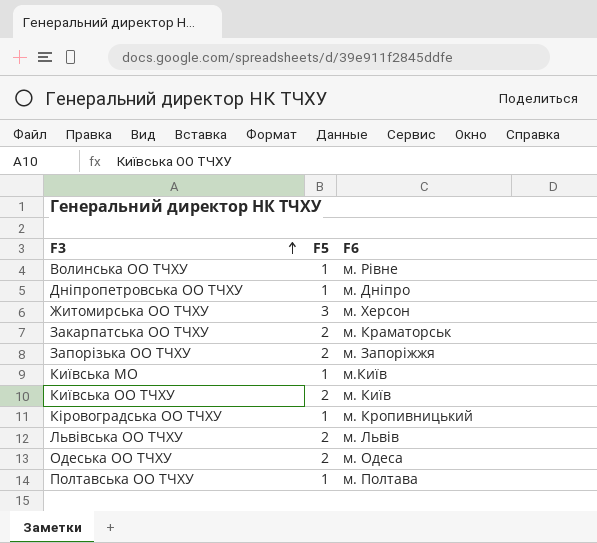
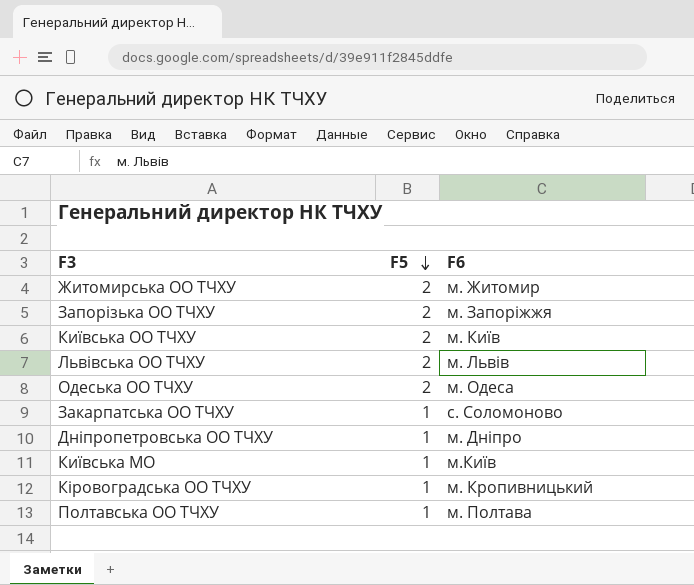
row order: F3 ascending -> F5 descending
row Волинська ОО ТЧХУ: 1 | м. Рівне -> none
Житомирська ОО ТЧХУ | F5: 3 -> 2
Житомирська ОО ТЧХУ | F6: м. Херсон -> м. Житомир
Закарпатська ОО ТЧХУ | F5: 2 -> 1
Закарпатська ОО ТЧХУ | F6: м. Краматорськ -> с. Соломоново

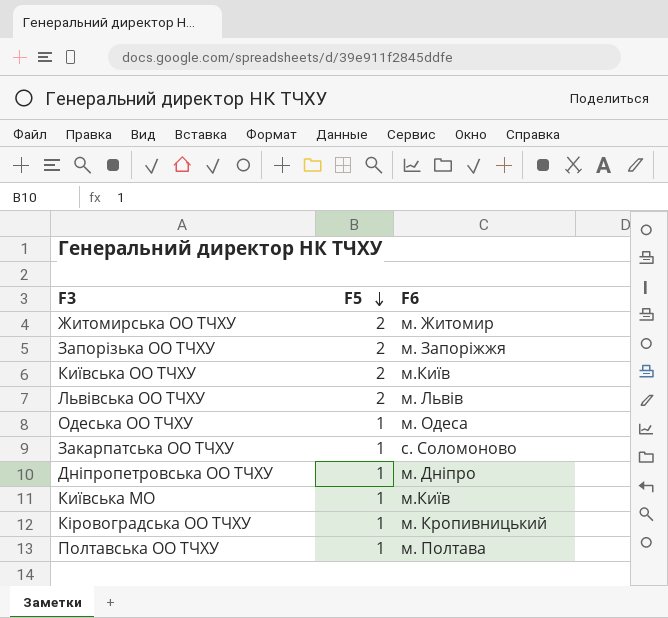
Київська ОО ТЧХУ | F6: м. Київ -> м.Київ
Одеська ОО ТЧХУ | F5: 2 -> 1

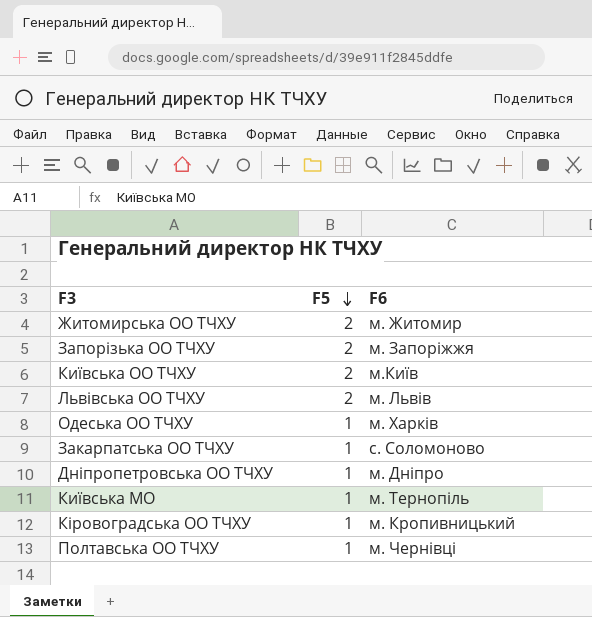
Одеська ОО ТЧХУ | F6: м. Одеса -> м. Харків
Київська МО | F6: м.Київ -> м. Тернопіль
Полтавська ОО ТЧХУ | F6: м. Полтава -> м. Чернівці

